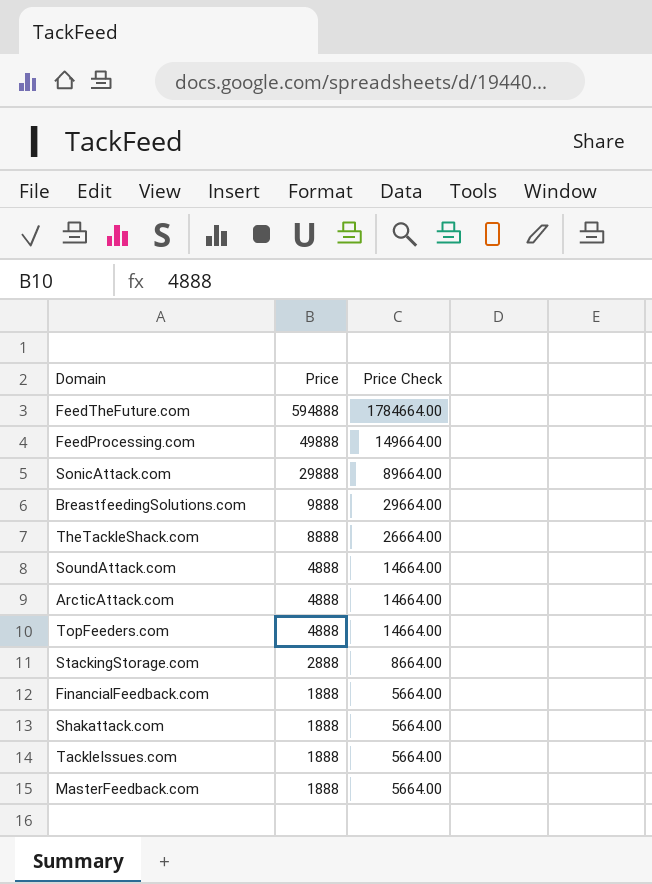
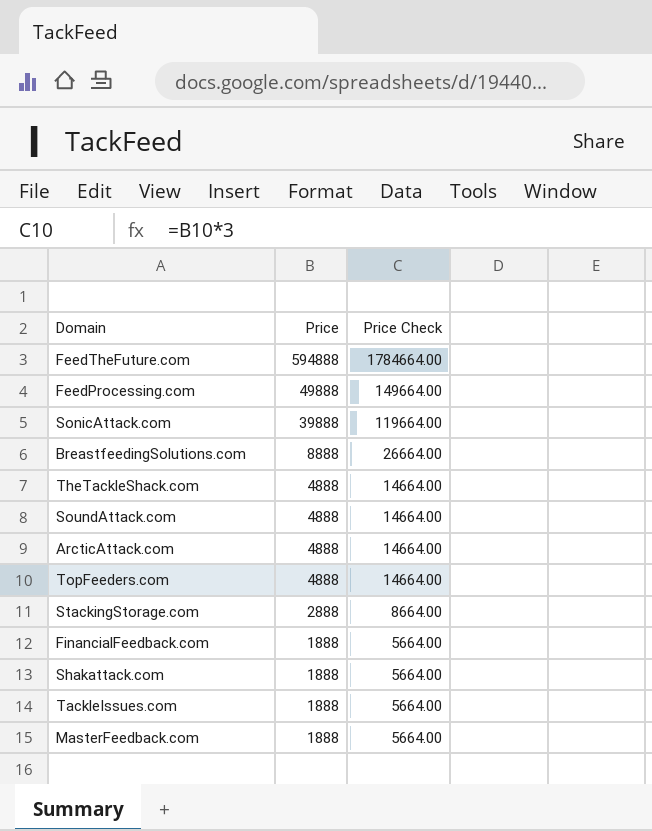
SonicAttack.com | Price: 29888 -> 39888
SonicAttack.com | Price Check: 89664.00 -> 119664.00
BreastfeedingSolutions.com | Price: 9888 -> 8888
BreastfeedingSolutions.com | Price Check: 29664.00 -> 26664.00
TheTackleShack.com | Price: 8888 -> 4888
TheTackleShack.com | Price Check: 26664.00 -> 14664.00

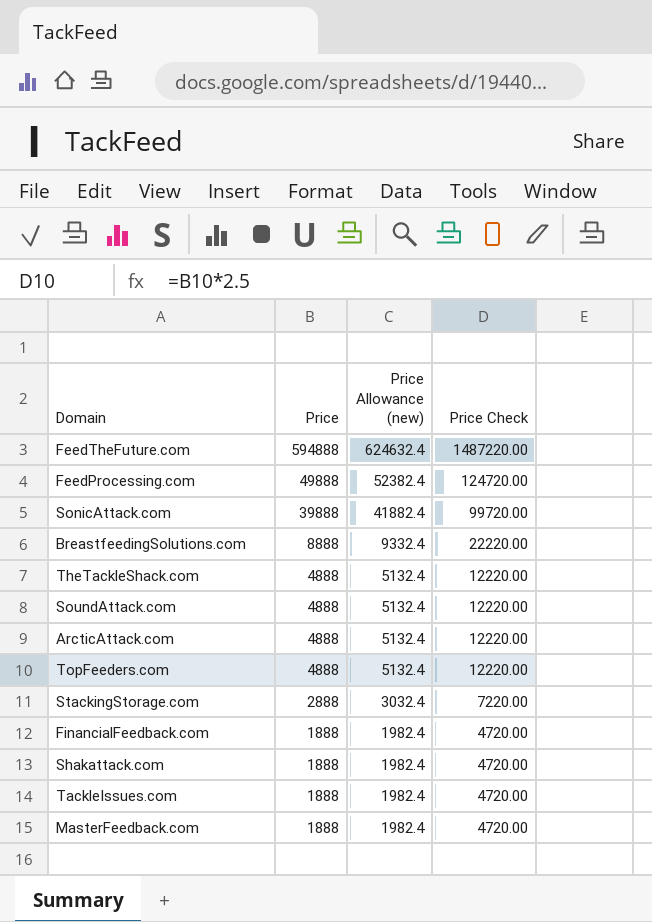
column Price Allowance (new) | formula: none -> [Price] * 1.05
column Price Check | formula: [Price] * 3 -> [Price] * 2.5

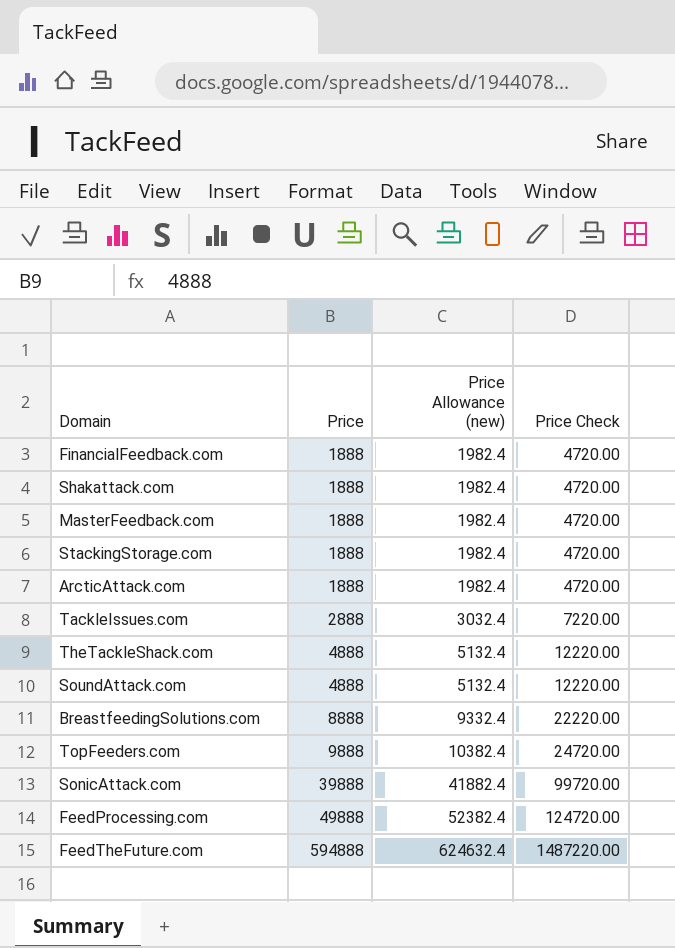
row order: Price descending -> Price ascending
StackingStorage.com | Price: 2888 -> 1888
StackingStorage.com | Price Allowance (new): 3032.4 -> 1982.4
StackingStorage.com | Price Check: 7220.00 -> 4720.00
ArcticAttack.com | Price: 4888 -> 1888
ArcticAttack.com | Price Allowance (new): 5132.4 -> 1982.4
ArcticAttack.com | Price Check: 12220.00 -> 4720.00
TackleIssues.com | Price: 1888 -> 2888
TackleIssues.com | Price Allowance (new): 1982.4 -> 3032.4
TackleIssues.com | Price Check: 4720.00 -> 7220.00
TopFeeders.com | Price: 4888 -> 9888
TopFeeders.com | Price Allowance (new): 5132.4 -> 10382.4
TopFeeders.com | Price Check: 12220.00 -> 24720.00

